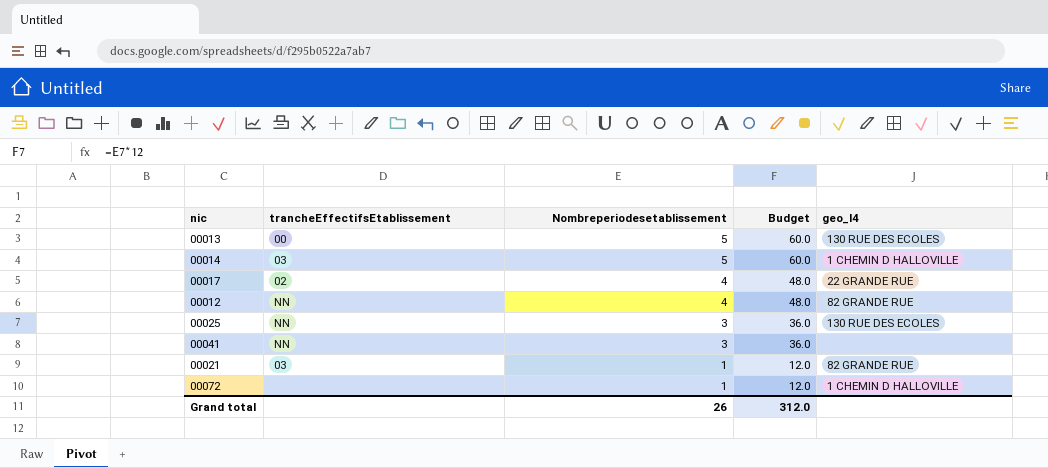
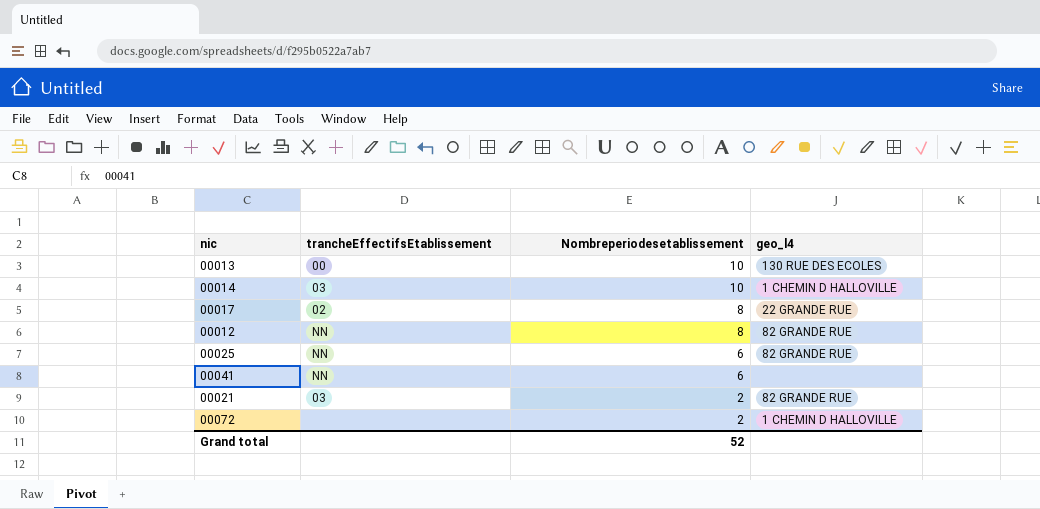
column Budget | formula: [Nombreperiodesetablissement] * 12 -> none
00013 | Nombreperiodesetablissement: 5 -> 10
00014 | Nombreperiodesetablissement: 5 -> 10
00017 | Nombreperiodesetablissement: 4 -> 8
00012 | Nombreperiodesetablissement: 4 -> 8
00025 | Nombreperiodesetablissement: 3 -> 6
00025 | geo_l4: 130 RUE DES ECOLES -> 82 GRANDE RUE
00041 | Nombreperiodesetablissement: 3 -> 6
00021 | Nombreperiodesetablissement: 1 -> 2
00072 | Nombreperiodesetablissement: 1 -> 2
Grand total | Nombreperiodesetablissement: 26 -> 52

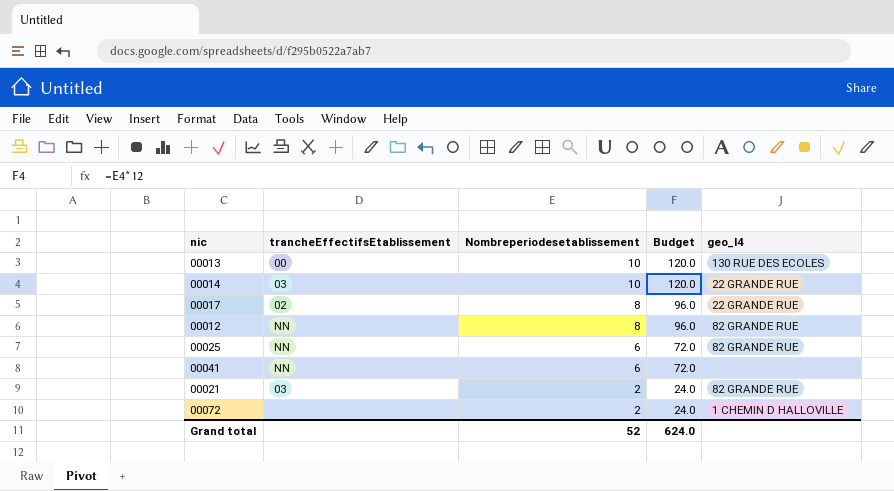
column Budget | formula: none -> [Nombreperiodesetablissement] * 12
00014 | geo_l4: 1 CHEMIN D HALLOVILLE -> 22 GRANDE RUE

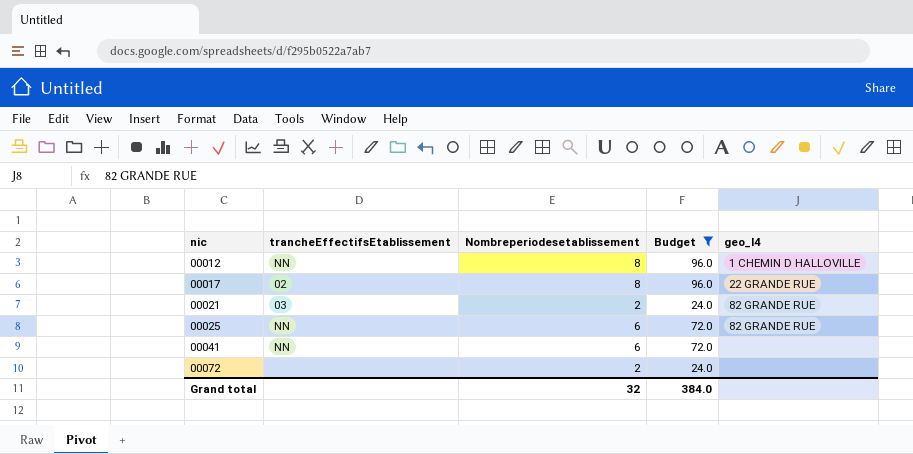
filter: none -> Budget != 120.0
row order: Nombreperiodesetablissement descending -> nic ascending
00012 | geo_l4: 82 GRANDE RUE -> 1 CHEMIN D HALLOVILLE
00072 | geo_l4: 1 CHEMIN D HALLOVILLE -> none
Grand total | Nombreperiodesetablissement: 52 -> 32
Grand total | Budget: 624.0 -> 384.0

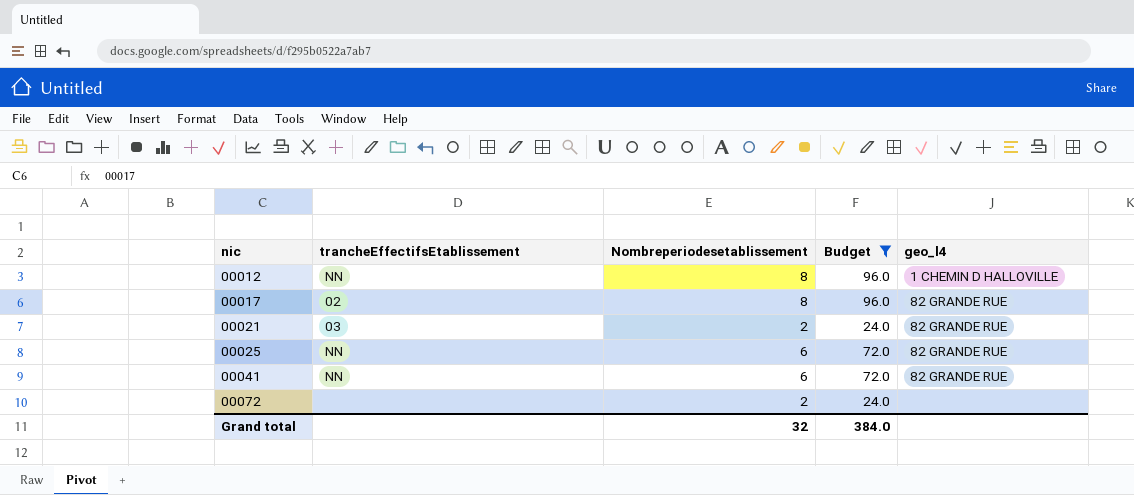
00017 | geo_l4: 22 GRANDE RUE -> 82 GRANDE RUE
00041 | geo_l4: none -> 82 GRANDE RUE

